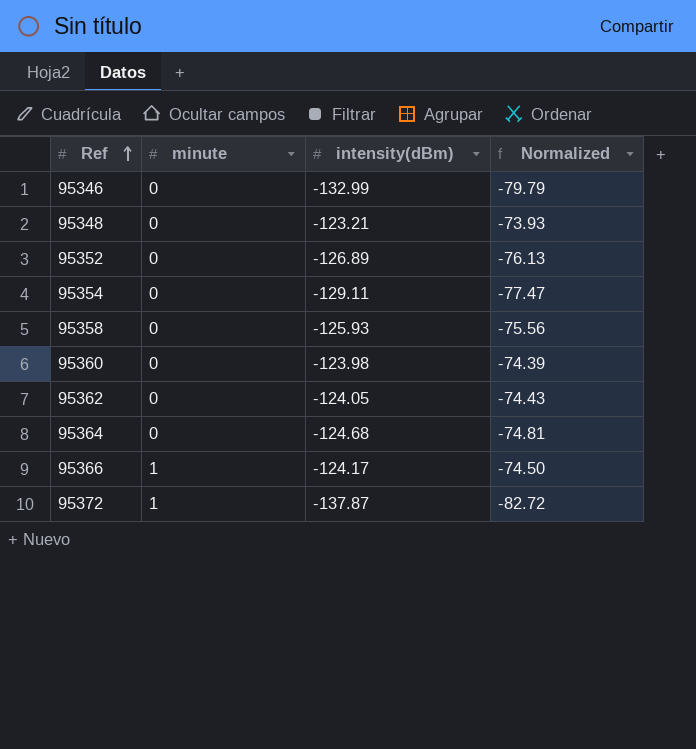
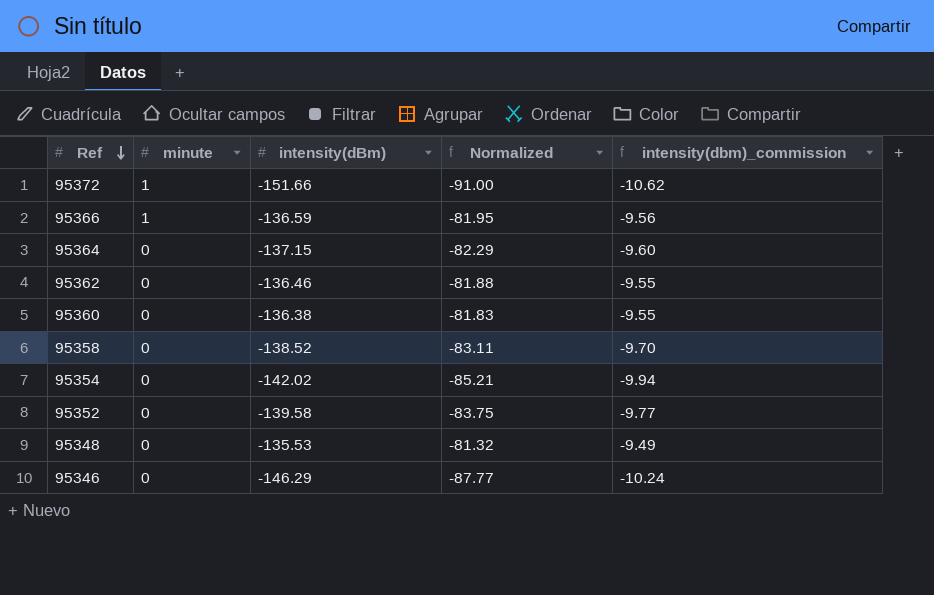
row order: Ref ascending -> Ref descending
column intensity(dbm)_commission | formula: none -> [intensity(dBm)] * 0.07
95372 | intensity(dBm): -137.87 -> -151.66
95372 | Normalized: -82.72 -> -91.00
95366 | intensity(dBm): -124.17 -> -136.59
95366 | Normalized: -74.50 -> -81.95
95364 | intensity(dBm): -124.68 -> -137.15
95364 | Normalized: -74.81 -> -82.29
95362 | intensity(dBm): -124.05 -> -136.46
95362 | Normalized: -74.43 -> -81.88
95360 | intensity(dBm): -123.98 -> -136.38
95360 | Normalized: -74.39 -> -81.83
95358 | intensity(dBm): -125.93 -> -138.52
95358 | Normalized: -75.56 -> -83.11
95354 | intensity(dBm): -129.11 -> -142.02
95354 | Normalized: -77.47 -> -85.21
95352 | intensity(dBm): -126.89 -> -139.58
95352 | Normalized: -76.13 -> -83.75
95348 | intensity(dBm): -123.21 -> -135.53
95348 | Normalized: -73.93 -> -81.32
95346 | intensity(dBm): -132.99 -> -146.29
95346 | Normalized: -79.79 -> -87.77

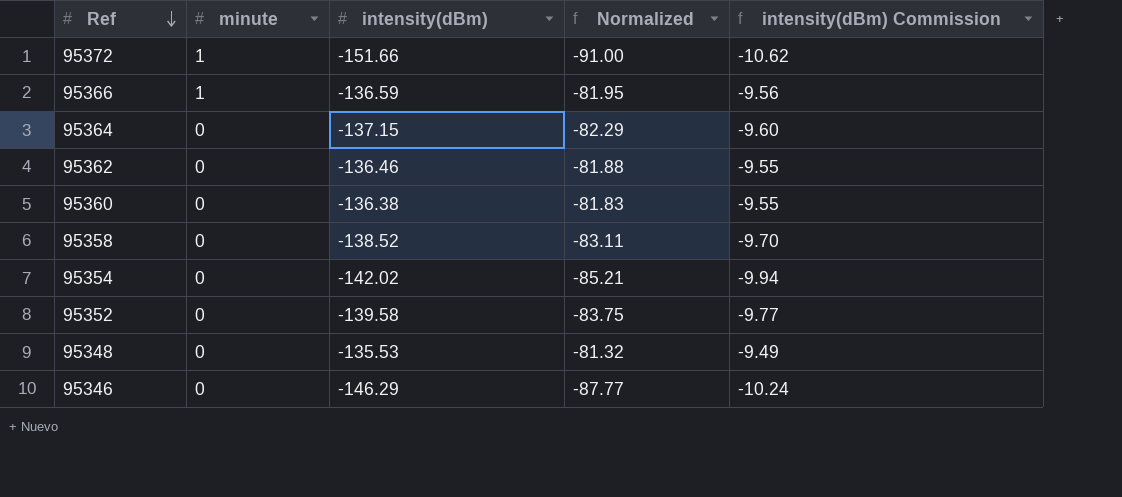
column name: intensity(dbm)_commission -> intensity(dBm) Commission

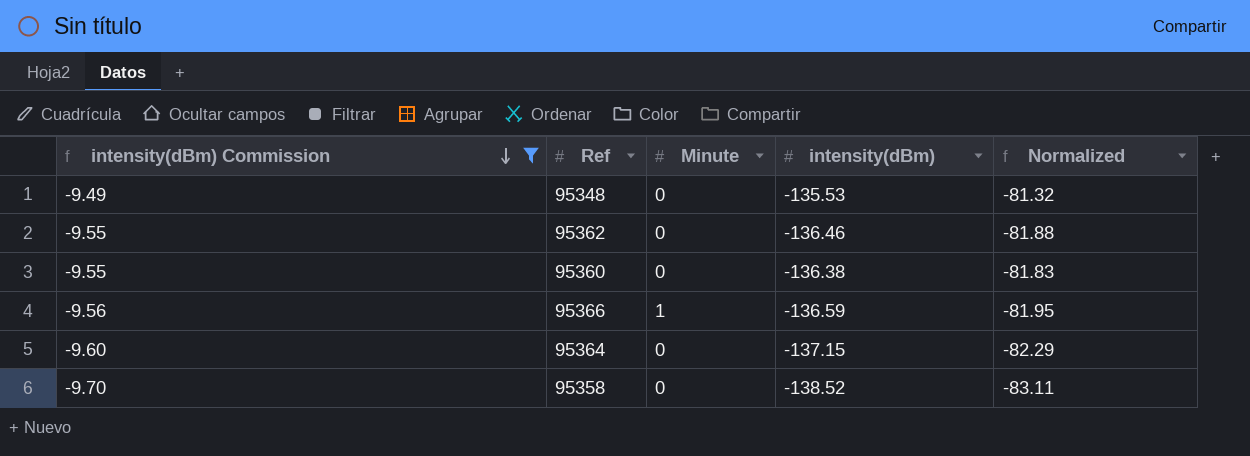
filter: none -> intensity(dBm) Commission >= -9.70
row order: Ref descending -> intensity(dBm) Commission descending
column intensity(dBm) Commission | position: 5 -> 1
column name: minute -> Minute

